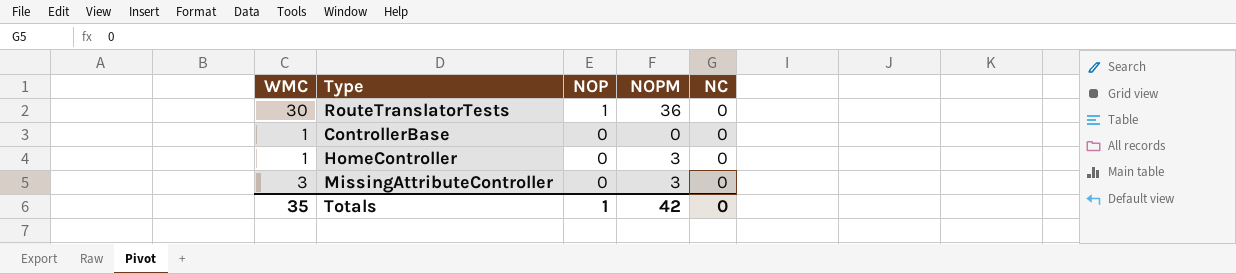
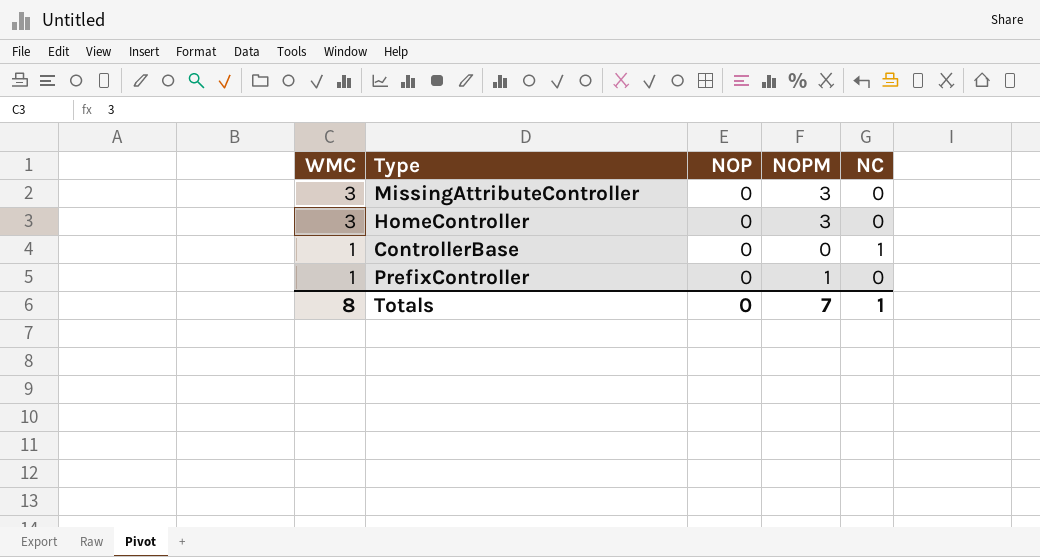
row order: NOP descending -> WMC descending
row RouteTranslatorTests: 30 | 1 | 36 | 0 -> none
HomeController | WMC: 1 -> 3
ControllerBase | NC: 0 -> 1
row PrefixController: none -> 1 | 0 | 1 | 0
Totals | WMC: 35 -> 8
Totals | NOP: 1 -> 0
Totals | NOPM: 42 -> 7
Totals | NC: 0 -> 1

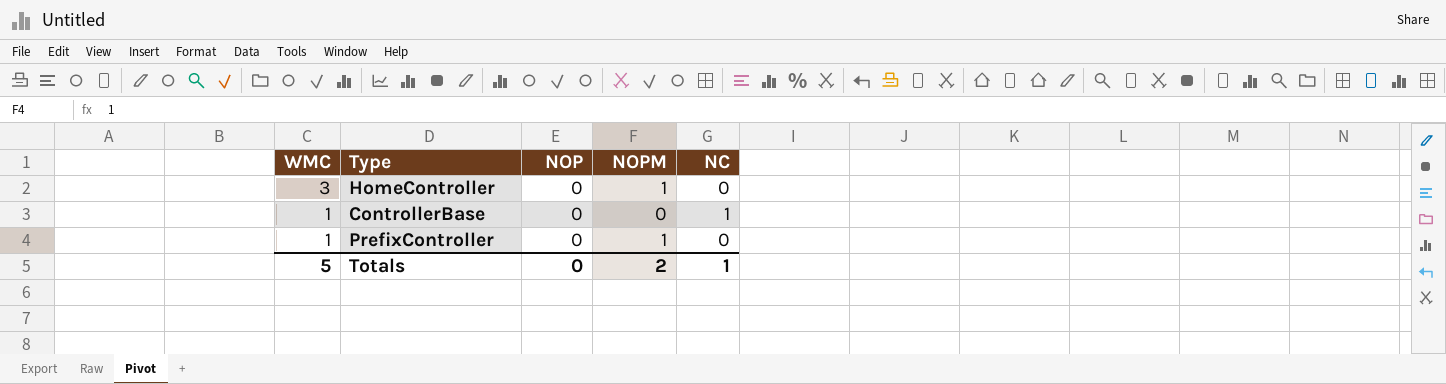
row MissingAttributeController: 3 | 0 | 3 | 0 -> none
HomeController | NOPM: 3 -> 1
Totals | WMC: 8 -> 5
Totals | NOPM: 7 -> 2

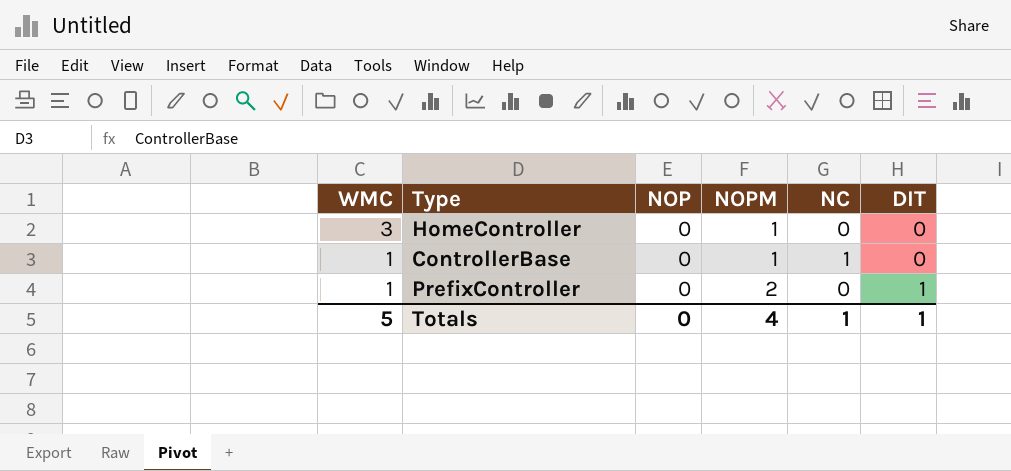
column DIT | position: none -> 6
ControllerBase | NOPM: 0 -> 1
PrefixController | NOPM: 1 -> 2
Totals | NOPM: 2 -> 4

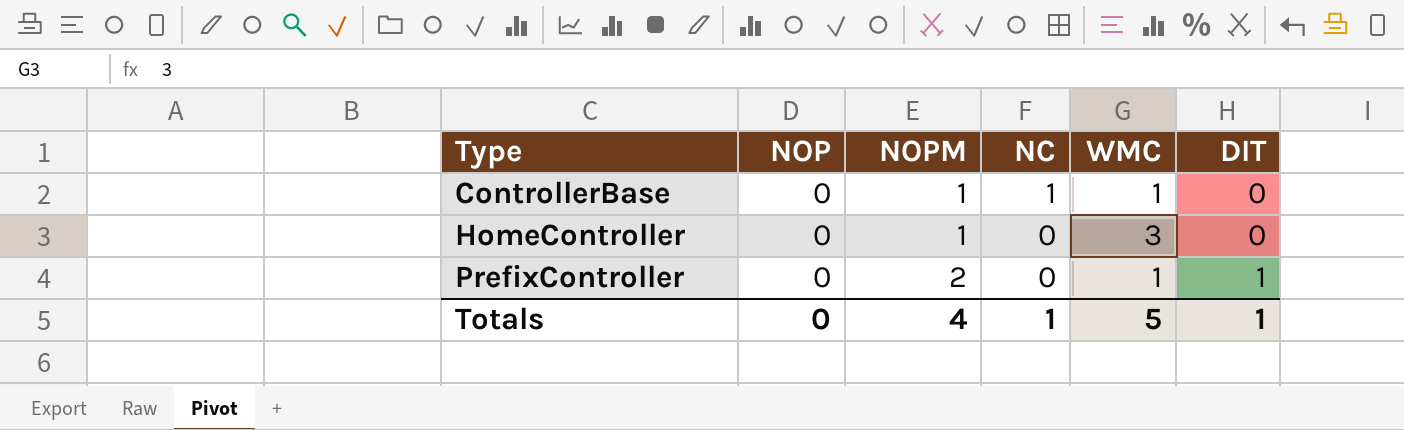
row order: WMC descending -> Type ascending
column WMC | position: 1 -> 5

